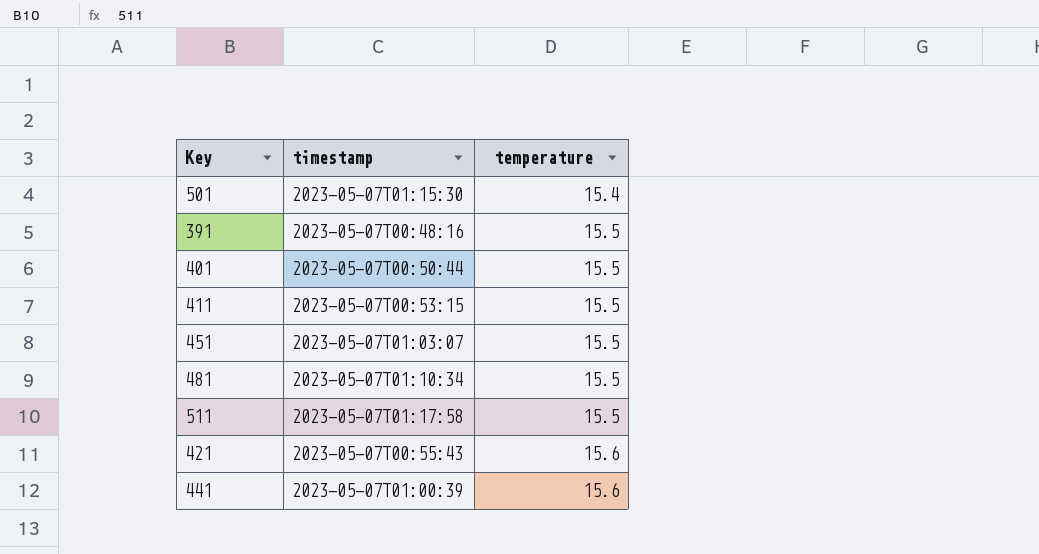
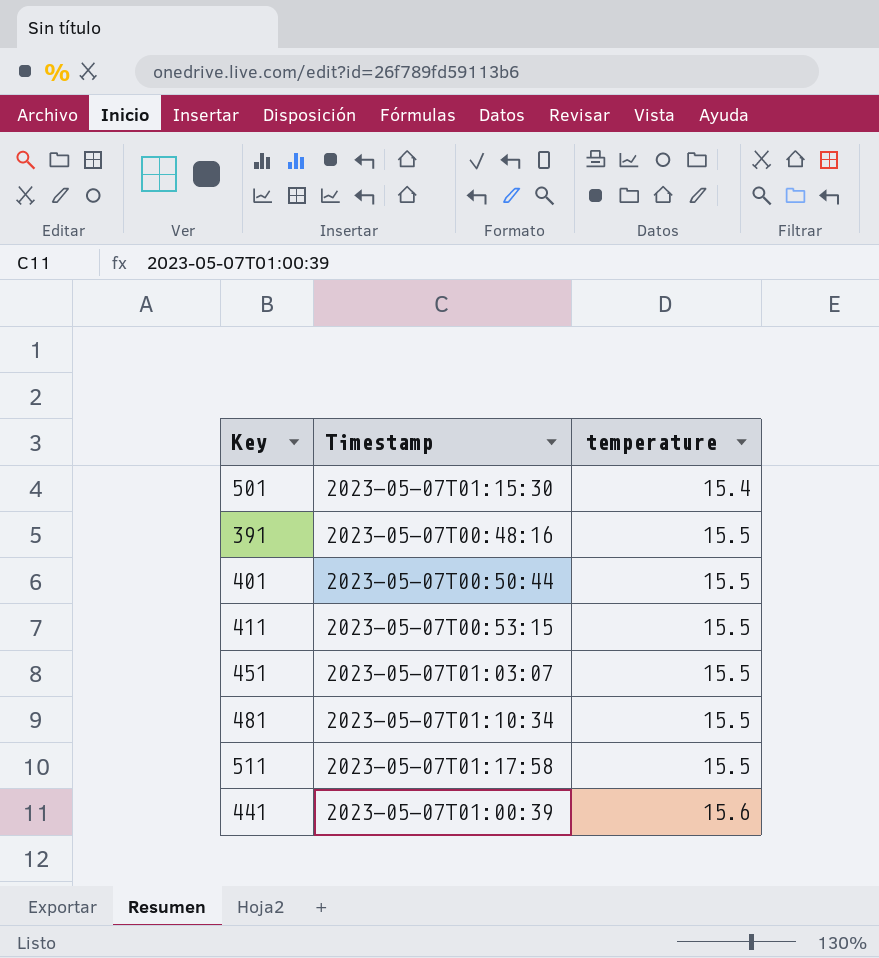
column name: timestamp -> Timestamp
row 421: 2023-05-07T00:55:43 | 15.6 -> none

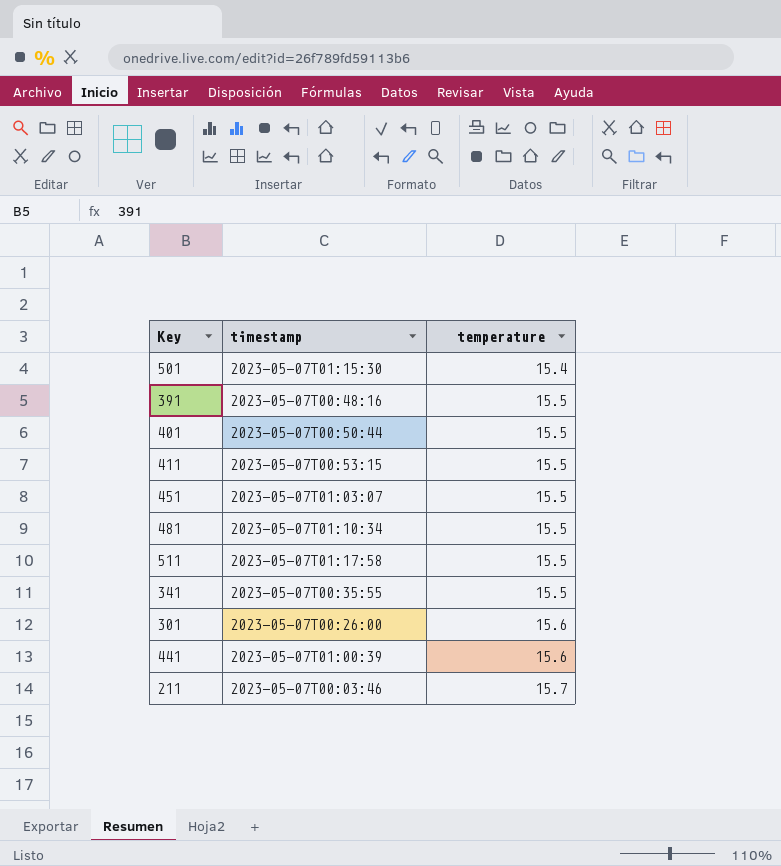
column name: Timestamp -> timestamp
row 341: none -> 2023-05-07T00:35:55 | 15.5
row 301: none -> 2023-05-07T00:26:00 | 15.6
row 211: none -> 2023-05-07T00:03:46 | 15.7

